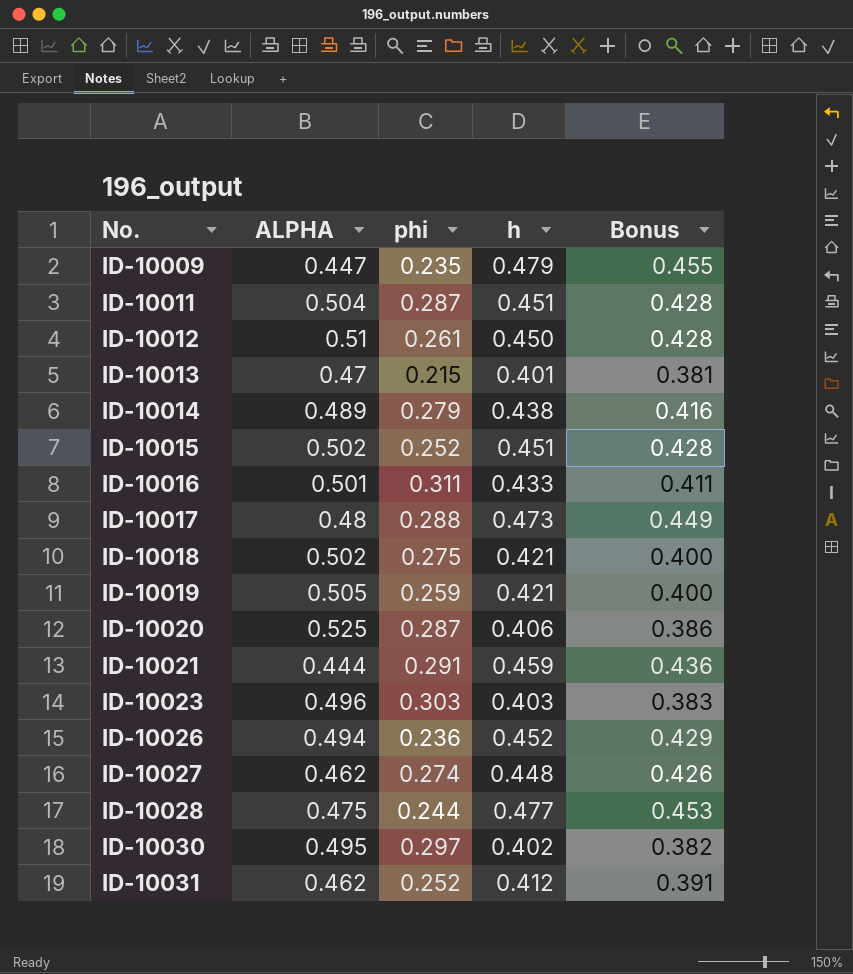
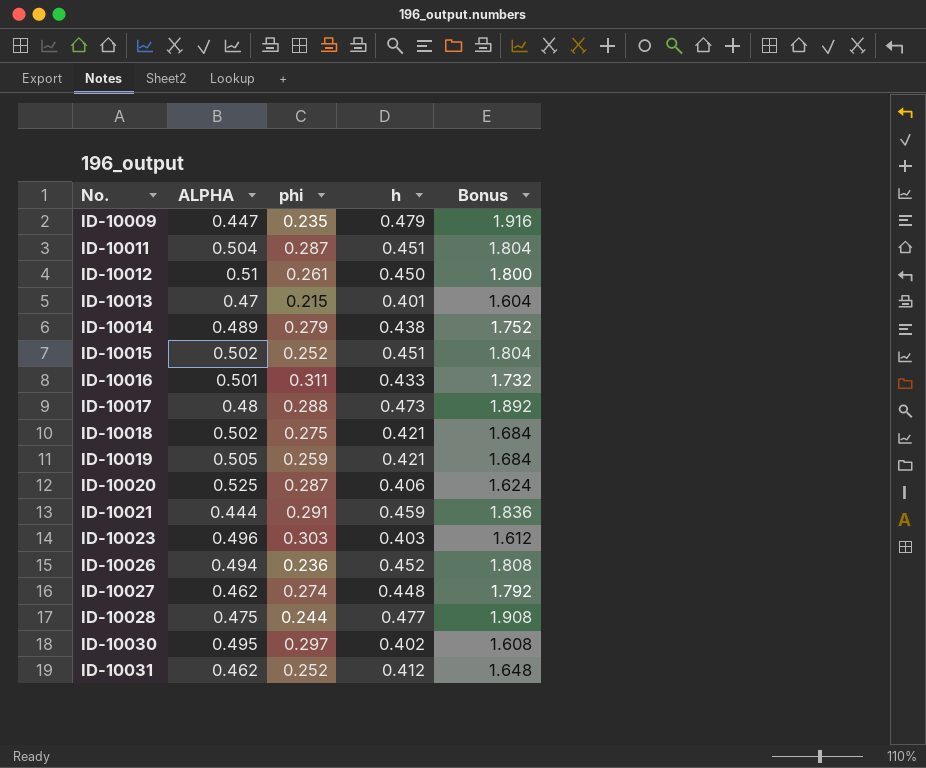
column Bonus | formula: [h] * 0.95 -> [h] * 4

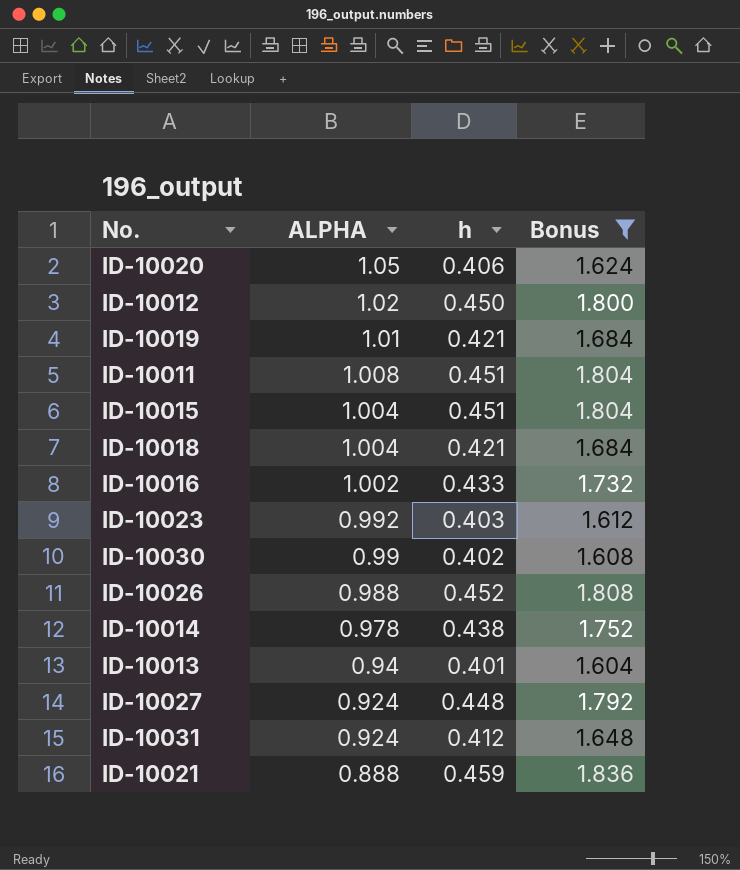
filter: none -> Bonus <= 1.836
row order: No. ascending -> ALPHA descending
column phi | position: 3 -> none
ID-10020 | ALPHA: 0.525 -> 1.05
ID-10012 | ALPHA: 0.51 -> 1.02
ID-10019 | ALPHA: 0.505 -> 1.01
ID-10011 | ALPHA: 0.504 -> 1.008
ID-10015 | ALPHA: 0.502 -> 1.004
ID-10018 | ALPHA: 0.502 -> 1.004
ID-10016 | ALPHA: 0.501 -> 1.002
ID-10023 | ALPHA: 0.496 -> 0.992
ID-10030 | ALPHA: 0.495 -> 0.99
ID-10026 | ALPHA: 0.494 -> 0.988
ID-10014 | ALPHA: 0.489 -> 0.978
ID-10013 | ALPHA: 0.47 -> 0.94
ID-10027 | ALPHA: 0.462 -> 0.924
ID-10031 | ALPHA: 0.462 -> 0.924
ID-10021 | ALPHA: 0.444 -> 0.888

